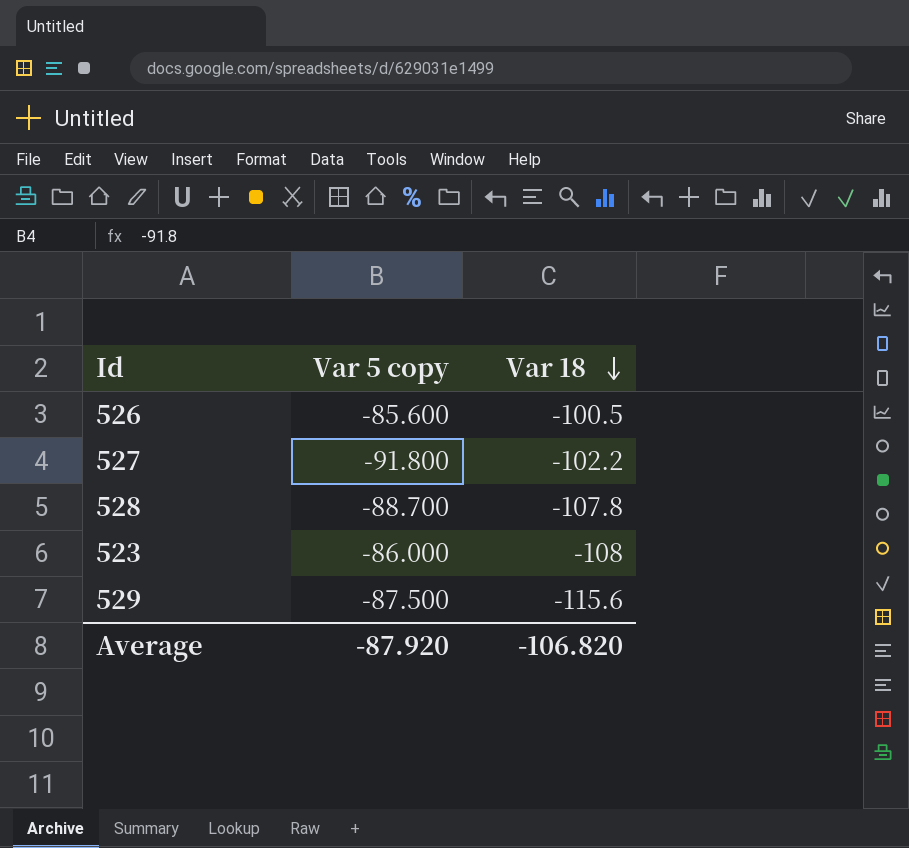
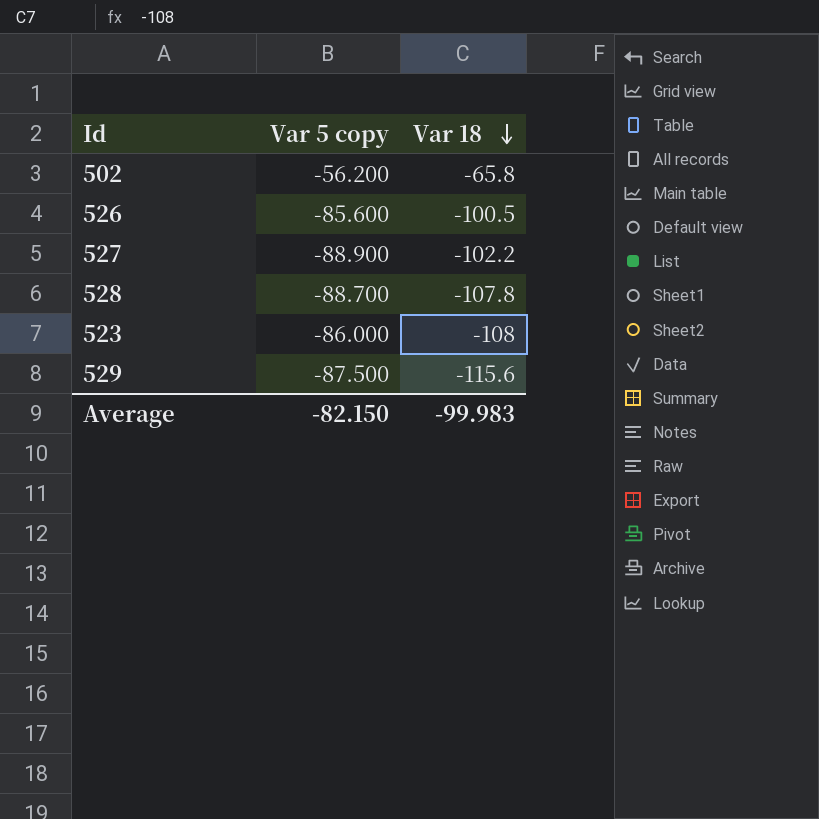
row 502: none -> -56.200 | -65.8
527 | Var 5 copy: -91.800 -> -88.900
Average | Var 5 copy: -87.920 -> -82.150
Average | Var 18: -106.820 -> -99.983

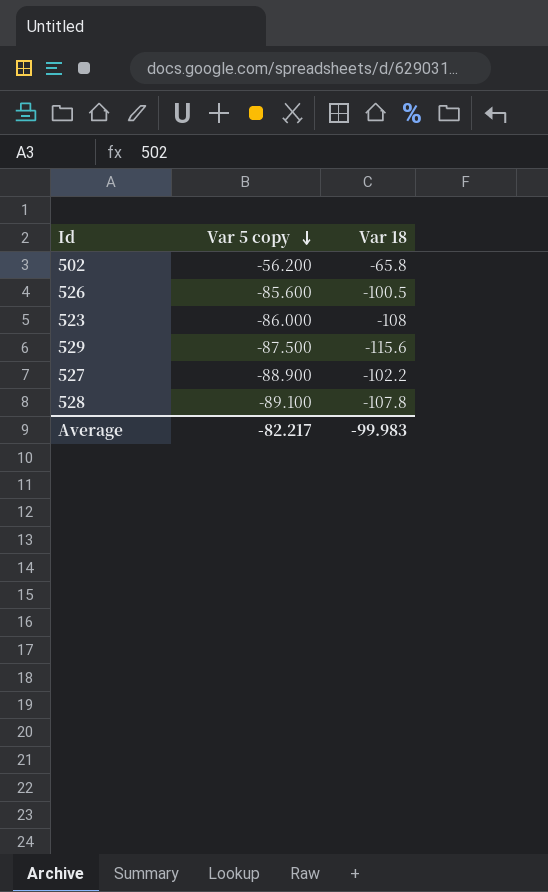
row order: Var 18 descending -> Var 5 copy descending
528 | Var 5 copy: -88.700 -> -89.100
Average | Var 5 copy: -82.150 -> -82.217

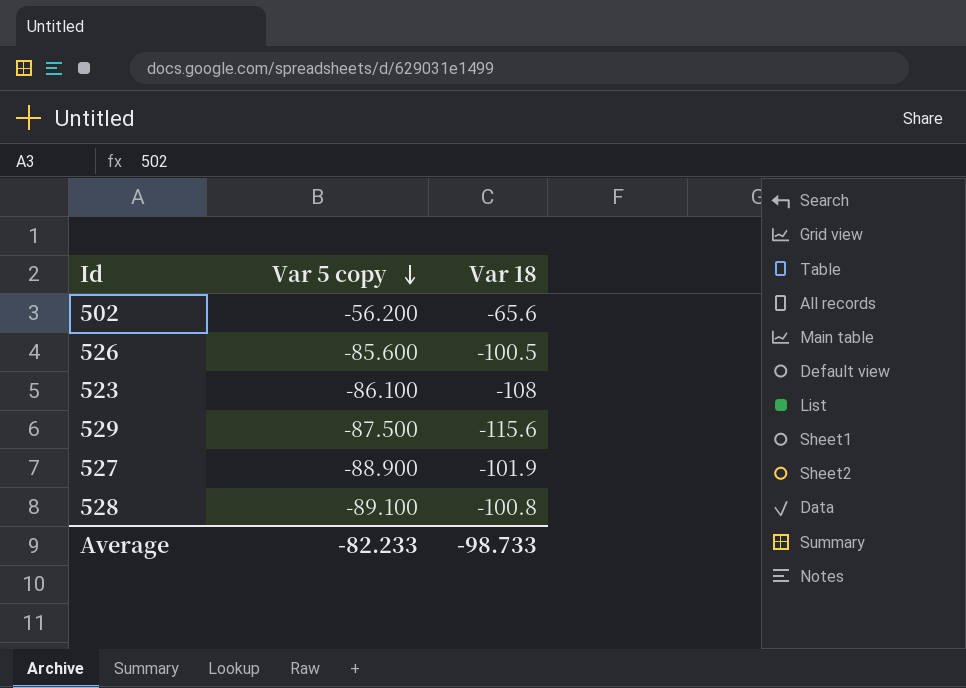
502 | Var 18: -65.8 -> -65.6
523 | Var 5 copy: -86.000 -> -86.100
527 | Var 18: -102.2 -> -101.9
528 | Var 18: -107.8 -> -100.8
Average | Var 5 copy: -82.217 -> -82.233
Average | Var 18: -99.983 -> -98.733

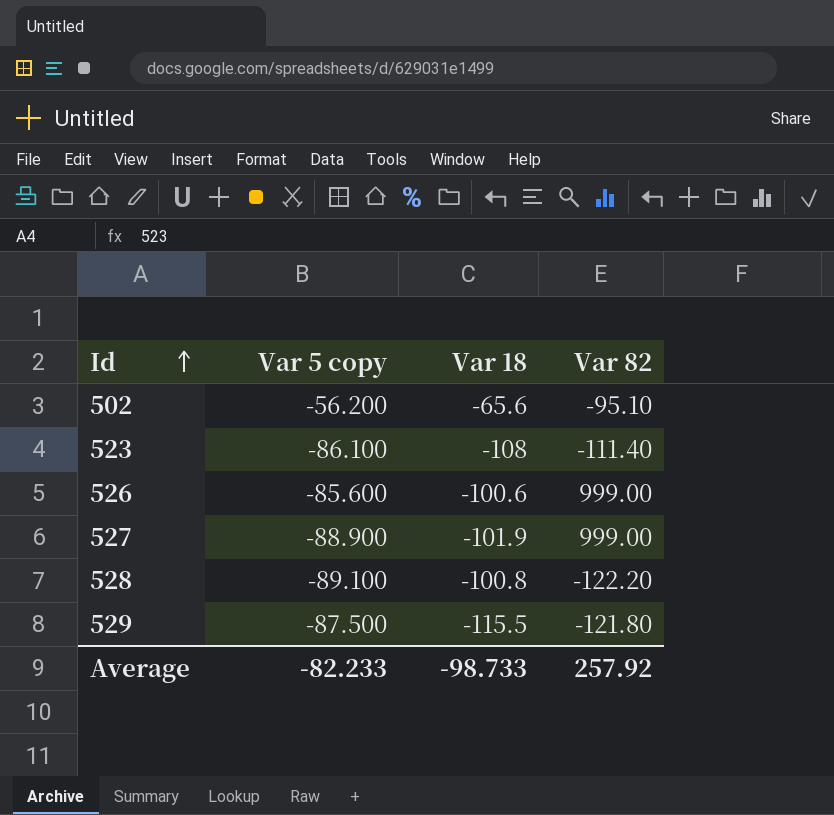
row order: Var 5 copy descending -> Id ascending
column Var 82 | position: none -> 4
526 | Var 18: -100.5 -> -100.6
529 | Var 18: -115.6 -> -115.5

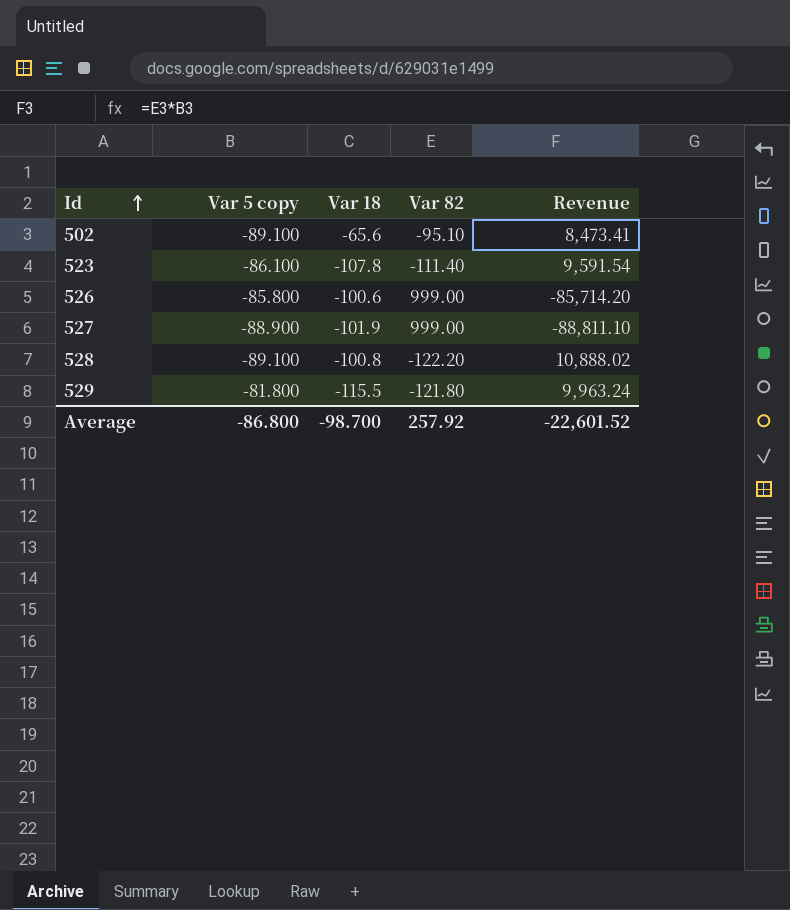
column Revenue | formula: none -> [Var 5 copy] * [Var 82]
502 | Var 5 copy: -56.200 -> -89.100
523 | Var 18: -108 -> -107.8
526 | Var 5 copy: -85.600 -> -85.800
529 | Var 5 copy: -87.500 -> -81.800
Average | Var 5 copy: -82.233 -> -86.800
Average | Var 18: -98.733 -> -98.700

